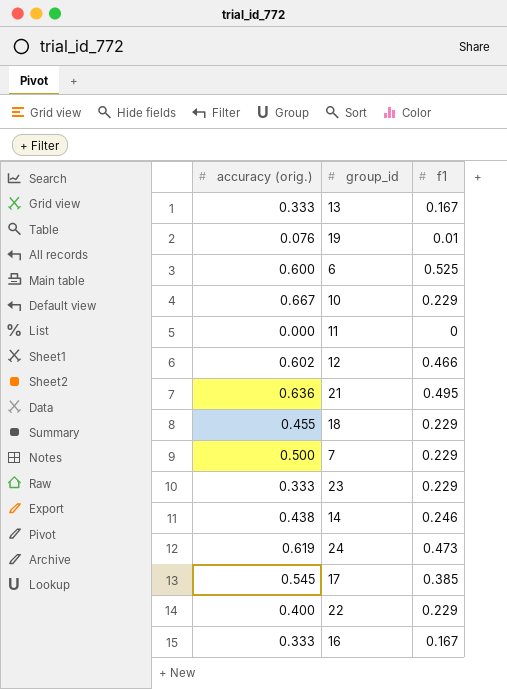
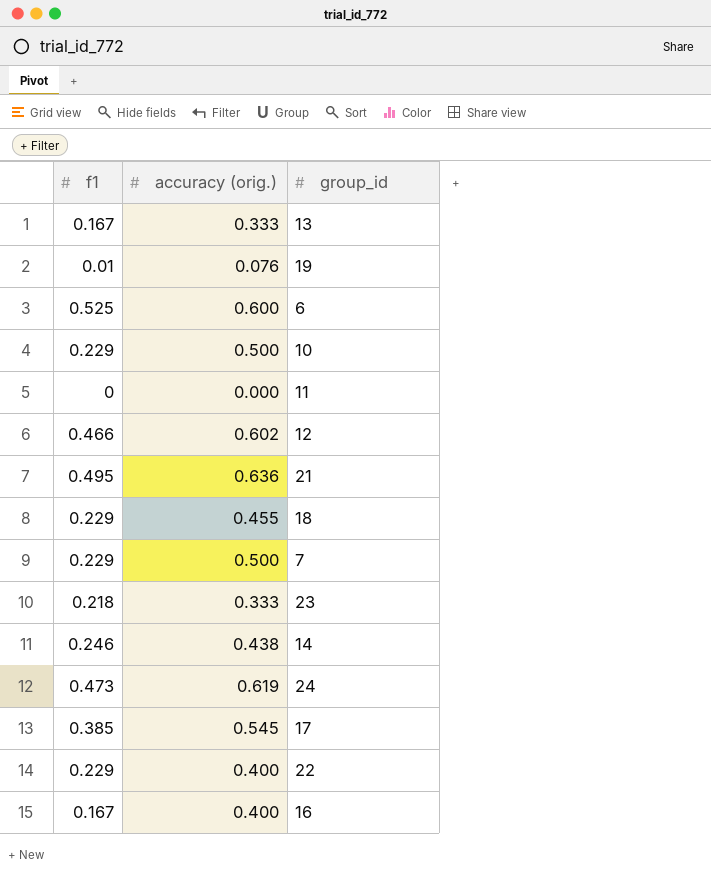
column f1 | position: 3 -> 1
10 | accuracy (orig.): 0.667 -> 0.500
23 | f1: 0.229 -> 0.218
16 | accuracy (orig.): 0.333 -> 0.400

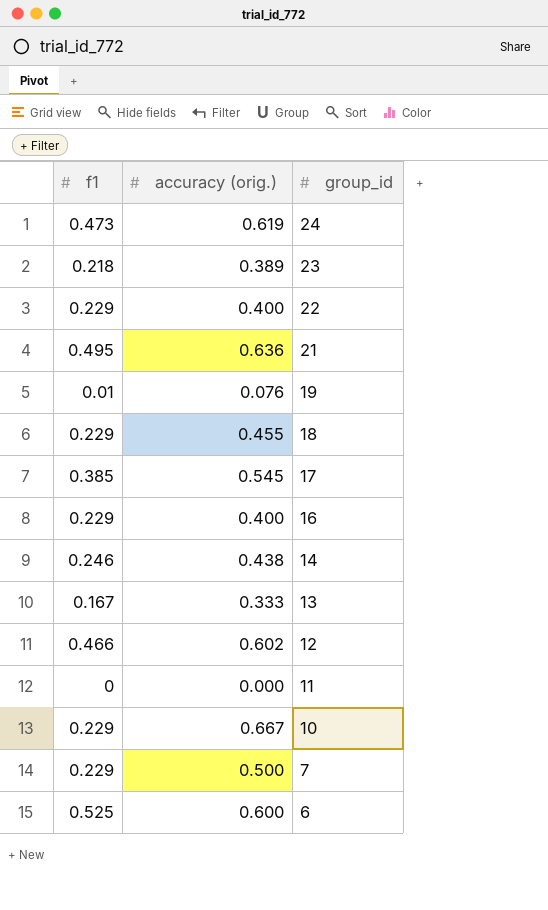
row order: none -> group_id descending
23 | accuracy (orig.): 0.333 -> 0.389
16 | f1: 0.167 -> 0.229
10 | accuracy (orig.): 0.500 -> 0.667

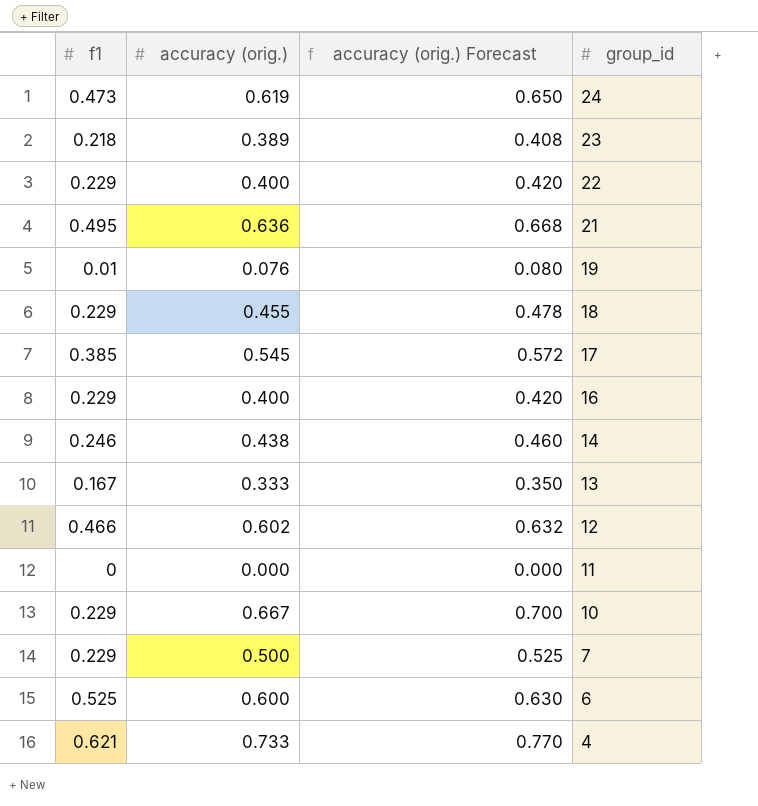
column accuracy (orig.) Forecast | formula: none -> [accuracy (orig.)] * 1.05
row 4: none -> 0.621 | 0.733 | 0.770

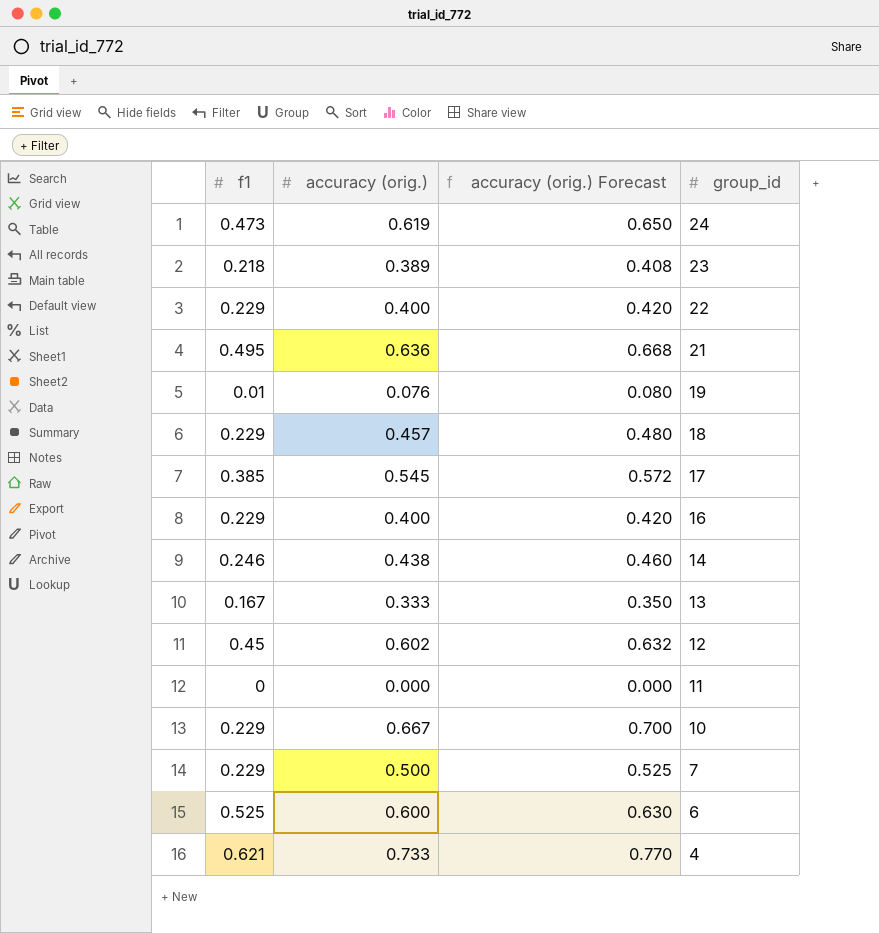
18 | accuracy (orig.): 0.455 -> 0.457
18 | accuracy (orig.) Forecast: 0.478 -> 0.480
12 | f1: 0.466 -> 0.45

